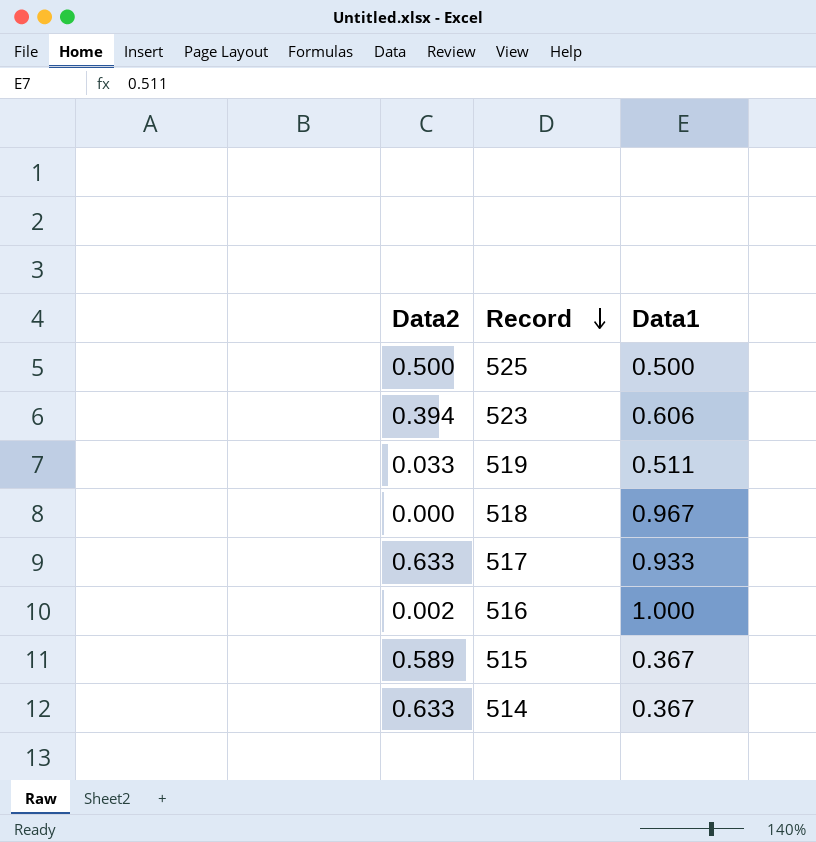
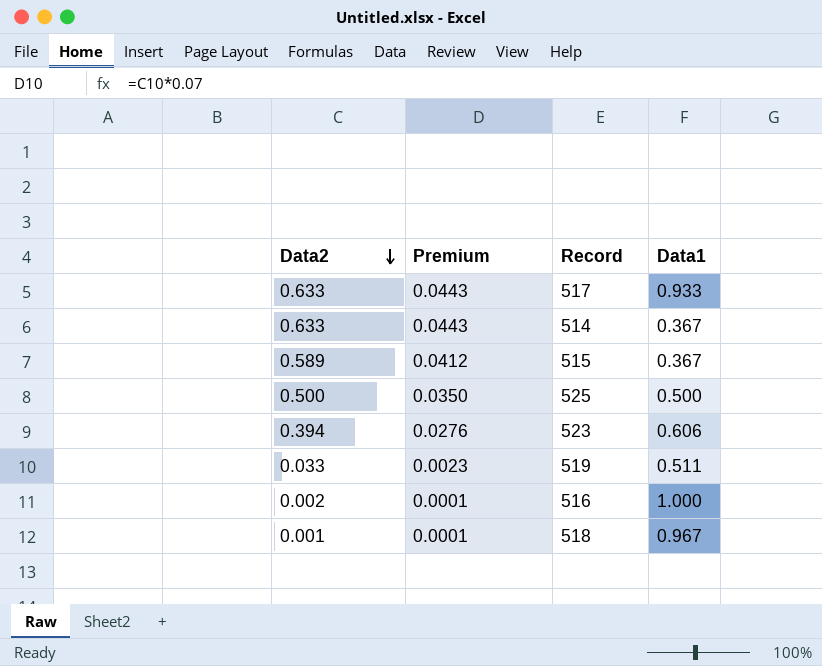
row order: Record descending -> Data2 descending
column Premium | formula: none -> [Data2] * 0.07
518 | Data2: 0.000 -> 0.001

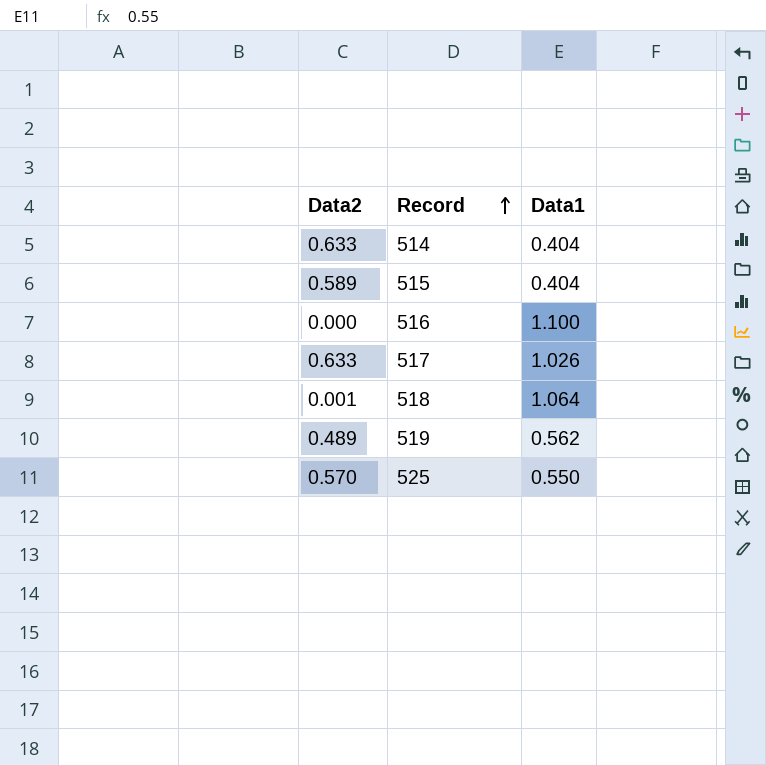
row order: Data2 descending -> Record ascending
column Premium | formula: [Data2] * 0.07 -> none
row 523: 0.394 | 0.0276 | 0.606 -> none
514 | Data1: 0.367 -> 0.404
515 | Data1: 0.367 -> 0.404
516 | Data2: 0.002 -> 0.000
516 | Data1: 1.000 -> 1.100
517 | Data1: 0.933 -> 1.026
518 | Data1: 0.967 -> 1.064
519 | Data2: 0.033 -> 0.489
519 | Data1: 0.511 -> 0.562
525 | Data2: 0.500 -> 0.570
525 | Data1: 0.500 -> 0.550

